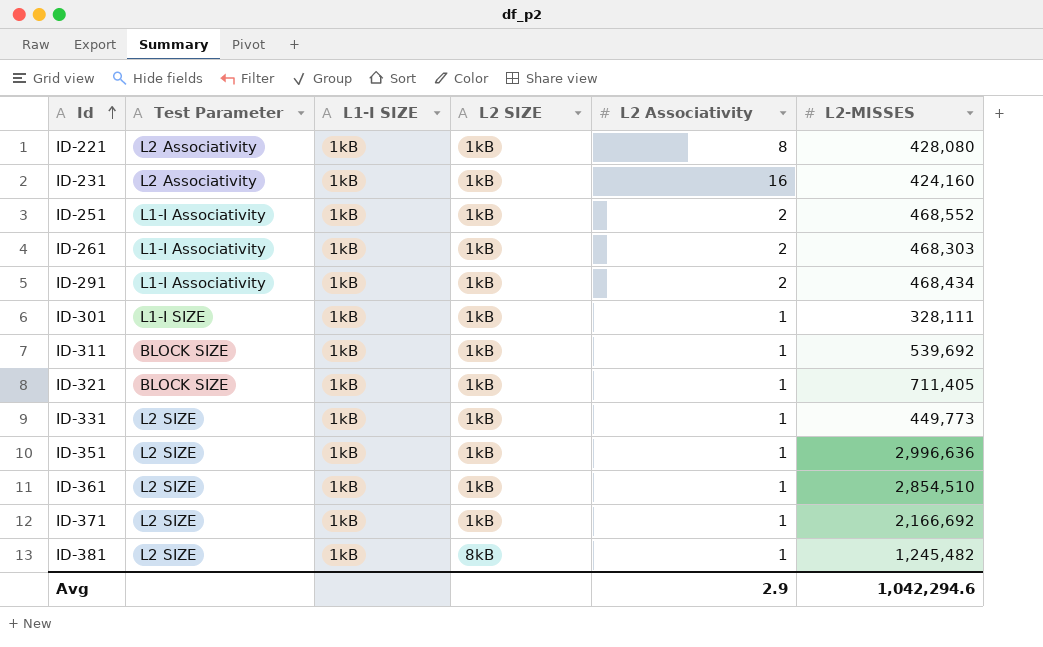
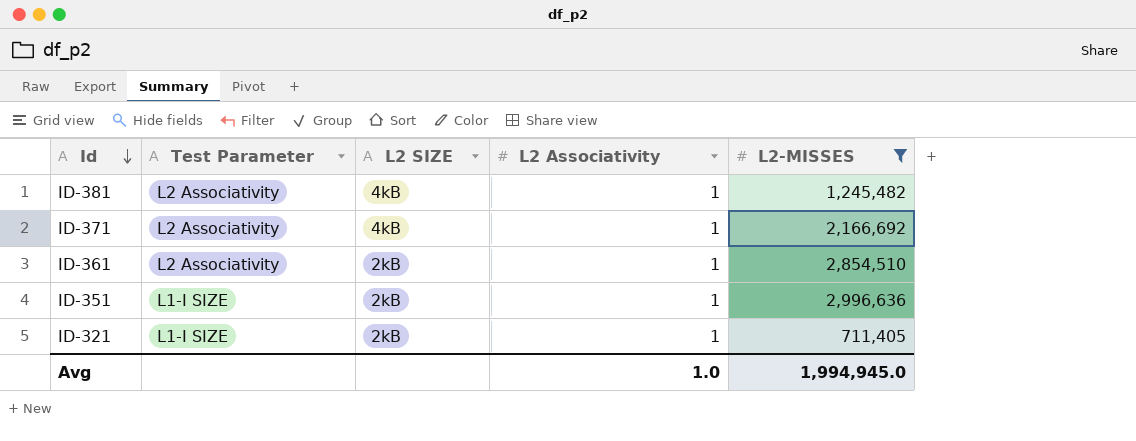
filter: none -> L2-MISSES >= 711,405
row order: Id ascending -> Id descending
column L1-I SIZE | position: 3 -> none
ID-381 | Test Parameter: L2 SIZE -> L2 Associativity
ID-381 | L2 SIZE: 8kB -> 4kB
ID-371 | Test Parameter: L2 SIZE -> L2 Associativity
ID-371 | L2 SIZE: 1kB -> 4kB
ID-361 | Test Parameter: L2 SIZE -> L2 Associativity
ID-361 | L2 SIZE: 1kB -> 2kB
ID-351 | Test Parameter: L2 SIZE -> L1-I SIZE
ID-351 | L2 SIZE: 1kB -> 2kB
ID-321 | Test Parameter: BLOCK SIZE -> L1-I SIZE
ID-321 | L2 SIZE: 1kB -> 2kB
Avg | L2 Associativity: 2.9 -> 1.0
Avg | L2-MISSES: 1,042,294.6 -> 1,994,945.0

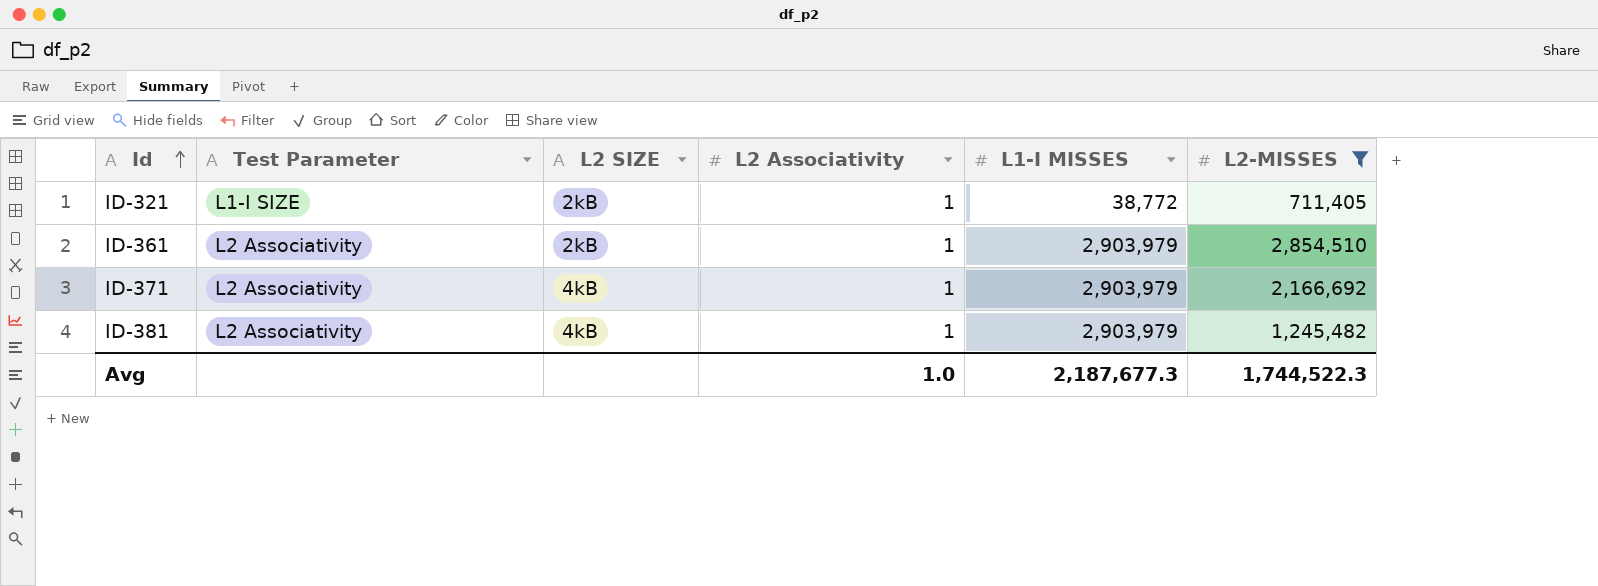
row order: Id descending -> Id ascending
column L1-I MISSES | position: none -> 5
row ID-351: L1-I SIZE | 2kB | 1 | 2,996,636 -> none
Avg | L2-MISSES: 1,994,945.0 -> 1,744,522.3

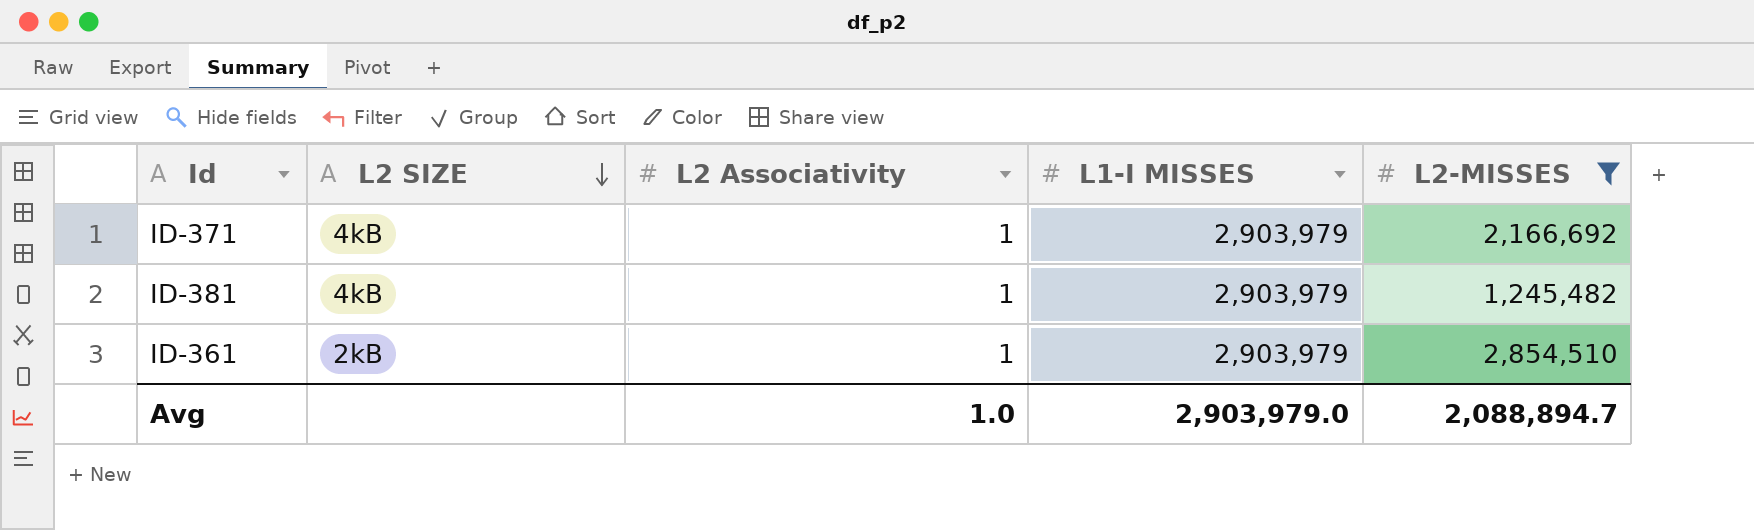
row order: Id ascending -> L2 SIZE descending
column Test Parameter | position: 2 -> none
row ID-321: L1-I SIZE | 2kB | 1 | 38,772 | 711,405 -> none
Avg | L1-I MISSES: 2,187,677.3 -> 2,903,979.0
Avg | L2-MISSES: 1,744,522.3 -> 2,088,894.7

